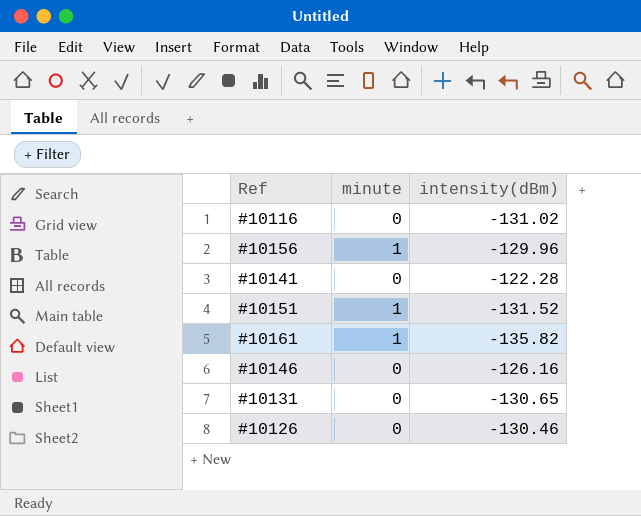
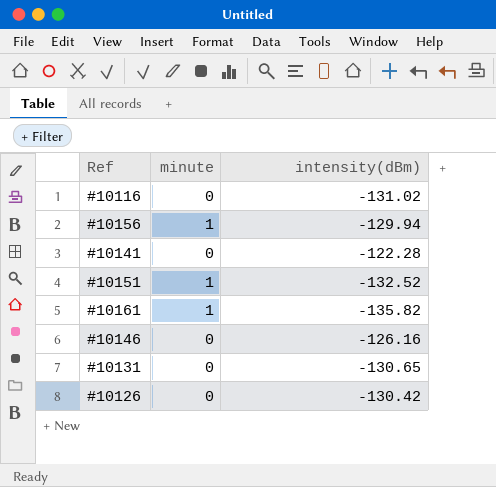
#10156 | intensity(dBm): -129.96 -> -129.94
#10151 | intensity(dBm): -131.52 -> -132.52
#10126 | intensity(dBm): -130.46 -> -130.42

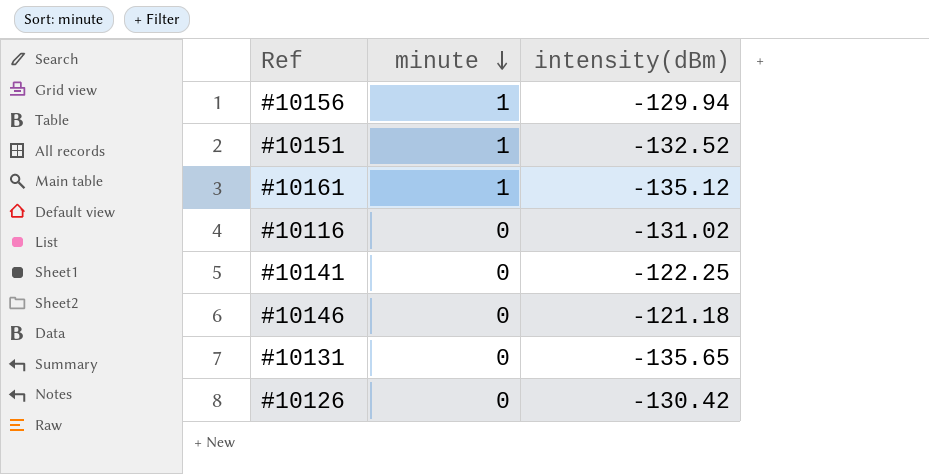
row order: none -> minute descending
#10161 | intensity(dBm): -135.82 -> -135.12
#10141 | intensity(dBm): -122.28 -> -122.25
#10146 | intensity(dBm): -126.16 -> -121.18
#10131 | intensity(dBm): -130.65 -> -135.65

